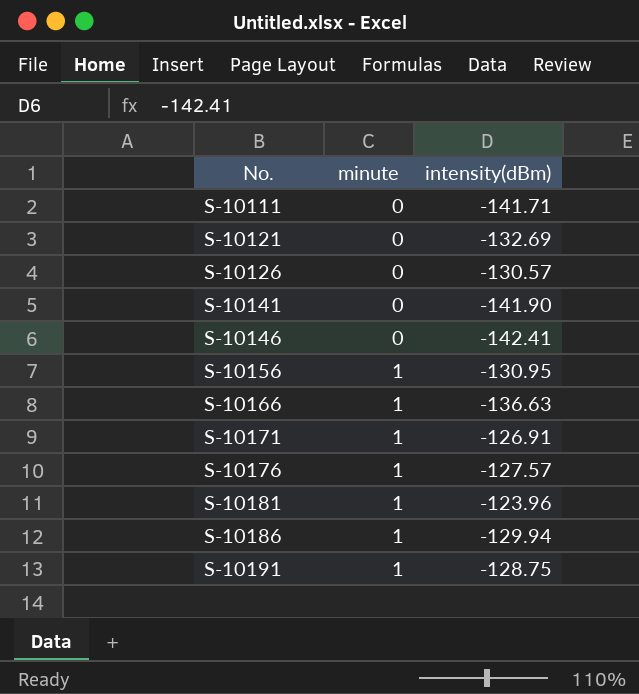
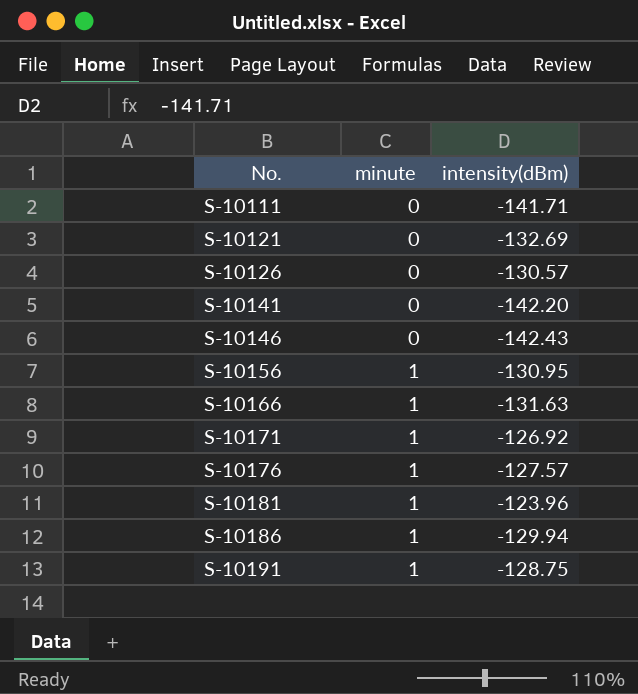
S-10141 | intensity(dBm): -141.90 -> -142.20
S-10146 | intensity(dBm): -142.41 -> -142.43
S-10166 | intensity(dBm): -136.63 -> -131.63
S-10171 | intensity(dBm): -126.91 -> -126.92

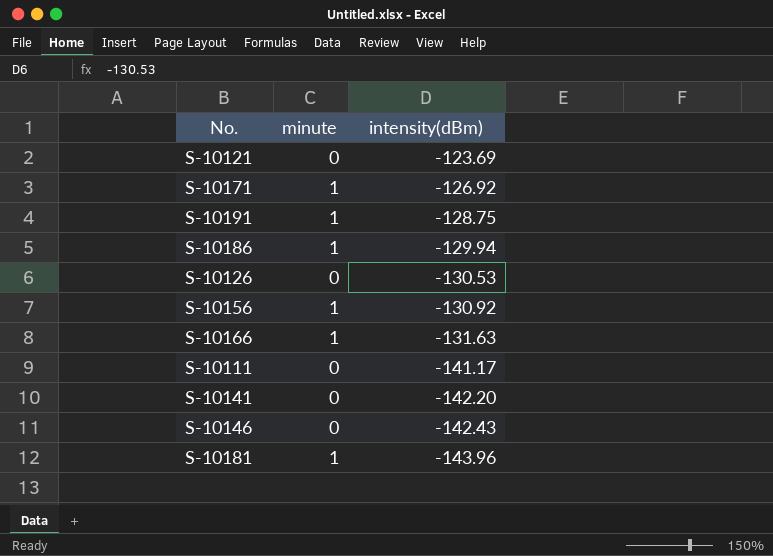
row order: No. ascending -> intensity(dBm) descending
row S-10176: 1 | -127.57 -> none
S-10121 | intensity(dBm): -132.69 -> -123.69
S-10126 | intensity(dBm): -130.57 -> -130.53
S-10156 | intensity(dBm): -130.95 -> -130.92
S-10111 | intensity(dBm): -141.71 -> -141.17
S-10181 | intensity(dBm): -123.96 -> -143.96

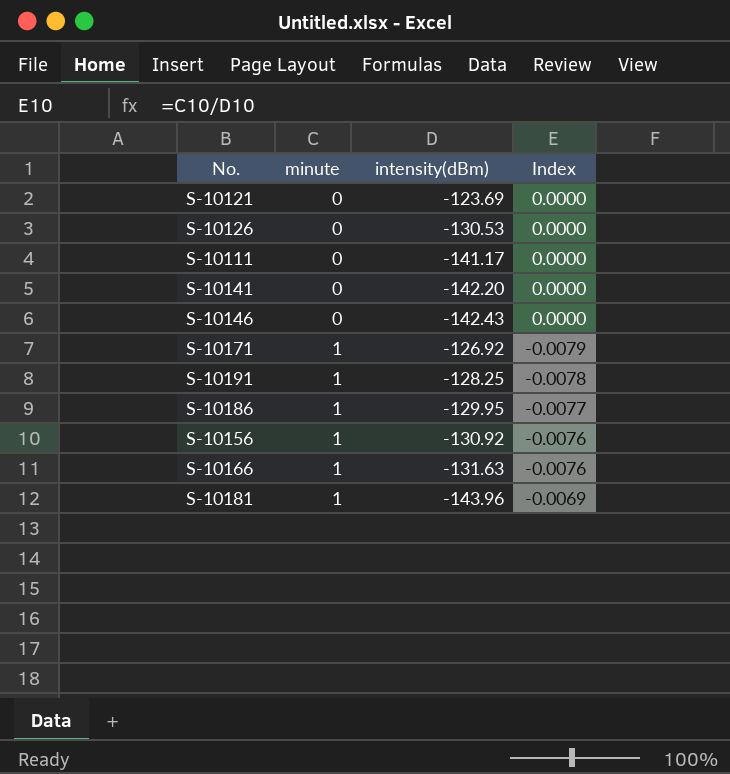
row order: intensity(dBm) descending -> minute ascending
column Index | formula: none -> [minute] / [intensity(dBm)]
S-10191 | intensity(dBm): -128.75 -> -128.25
S-10186 | intensity(dBm): -129.94 -> -129.95

